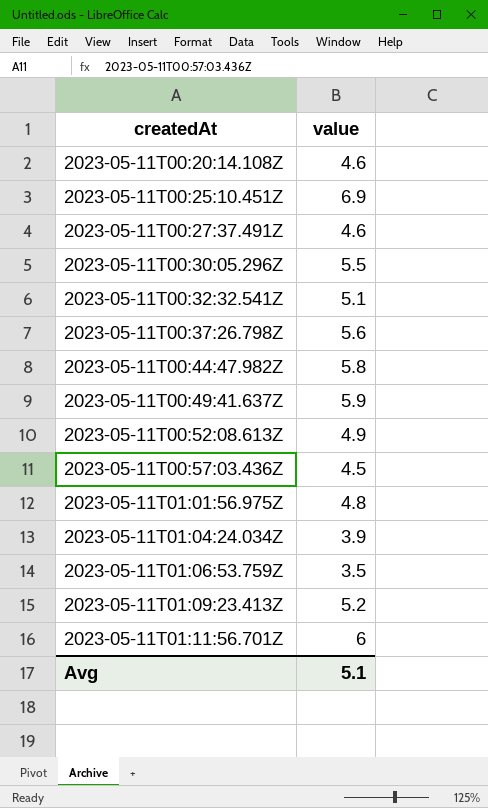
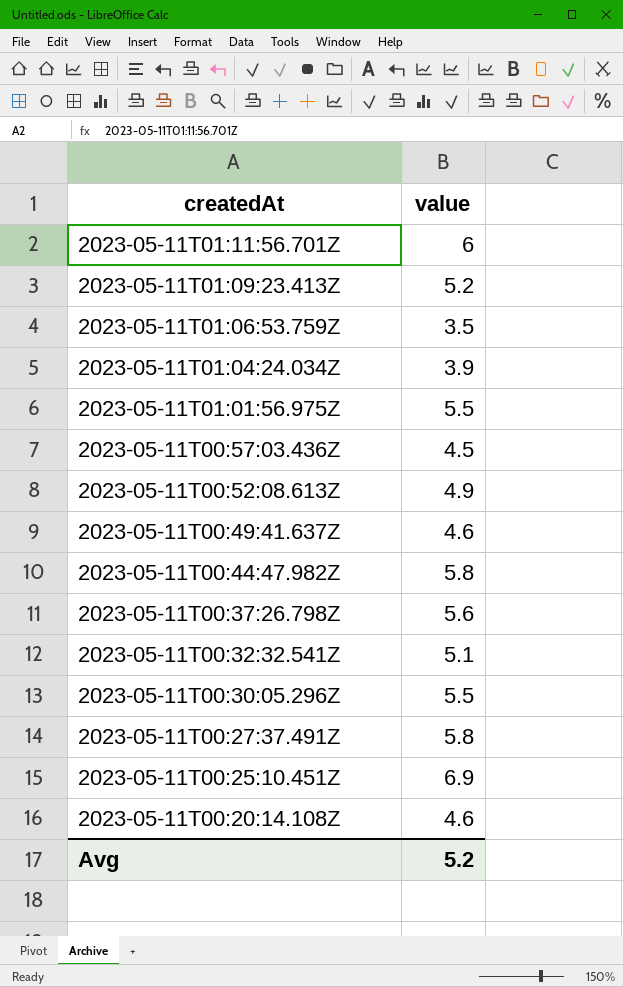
row order: createdAt ascending -> createdAt descending
2023-05-11T01:01:56.975Z | value: 4.8 -> 5.5
2023-05-11T00:49:41.637Z | value: 5.9 -> 4.6
2023-05-11T00:27:37.491Z | value: 4.6 -> 5.8
Avg | value: 5.1 -> 5.2

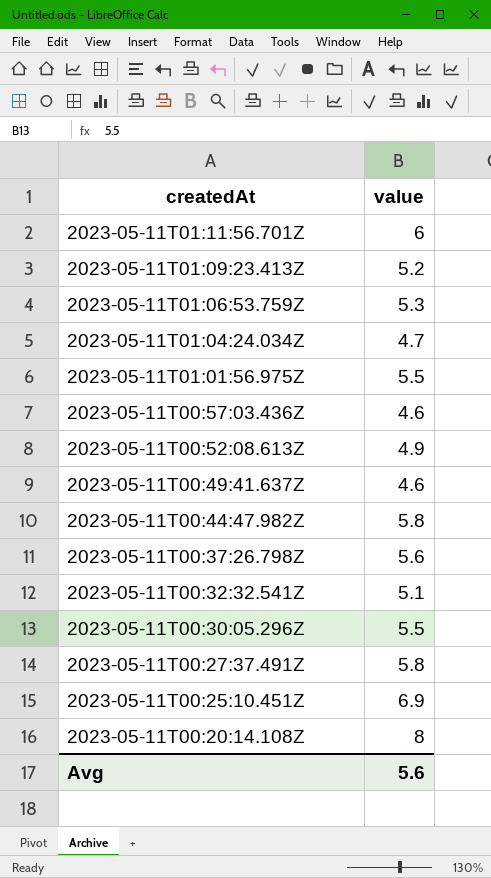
2023-05-11T01:06:53.759Z | value: 3.5 -> 5.3
2023-05-11T01:04:24.034Z | value: 3.9 -> 4.7
2023-05-11T00:57:03.436Z | value: 4.5 -> 4.6
2023-05-11T00:20:14.108Z | value: 4.6 -> 8
Avg | value: 5.2 -> 5.6

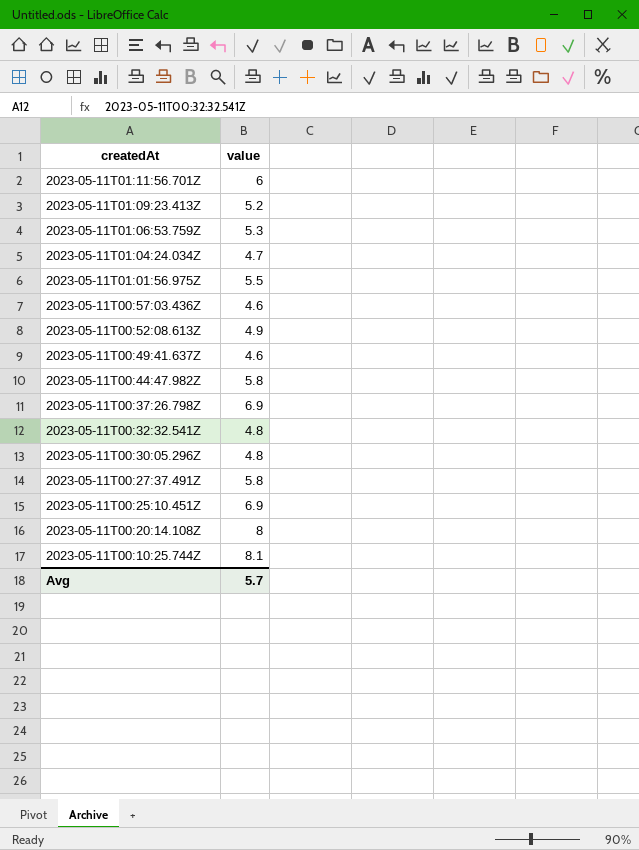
2023-05-11T00:37:26.798Z | value: 5.6 -> 6.9
2023-05-11T00:32:32.541Z | value: 5.1 -> 4.8
2023-05-11T00:30:05.296Z | value: 5.5 -> 4.8
row 2023-05-11T00:10:25.744Z: none -> 8.1
Avg | value: 5.6 -> 5.7

